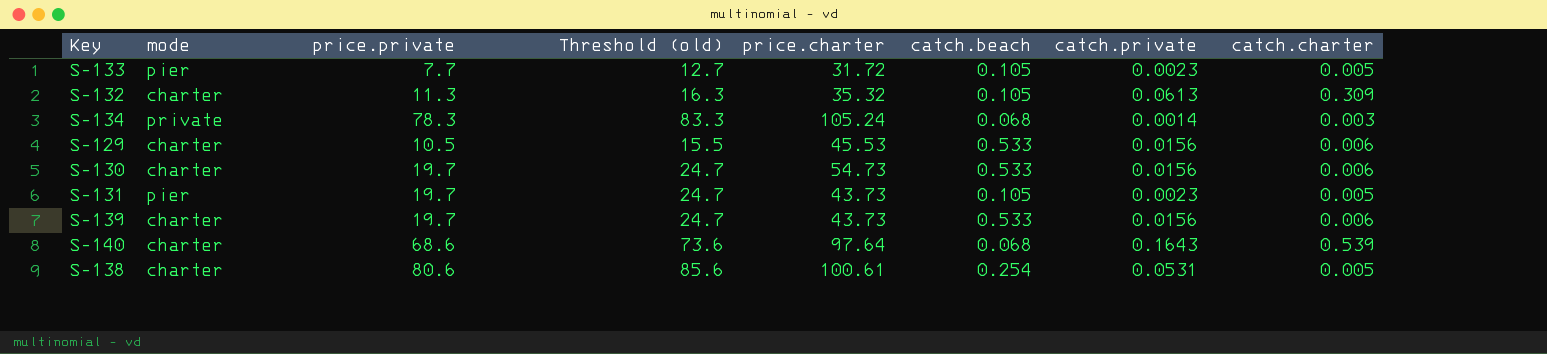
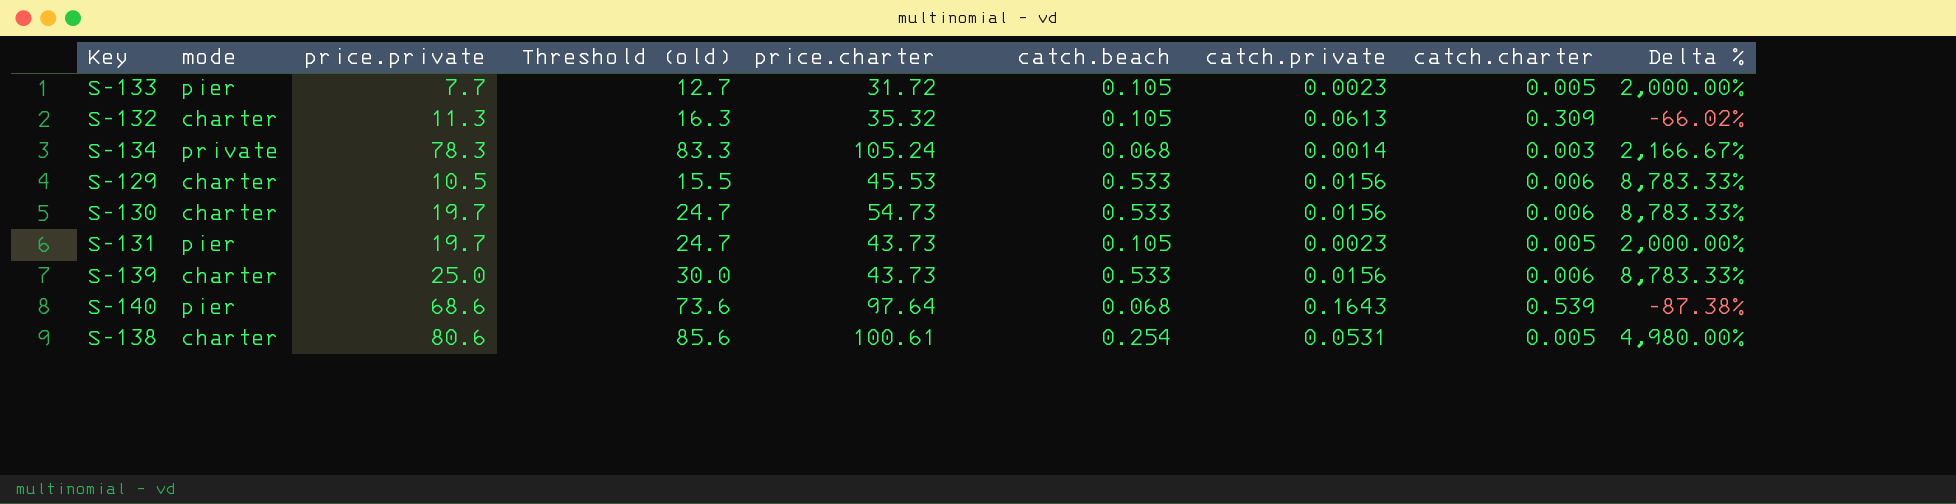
column Delta % | formula: none -> ([catch.beach] - [catch.charter]) / [catch.charter]
S-139 | price.private: 19.7 -> 25.0
S-139 | Threshold (old): 24.7 -> 30.0
S-140 | mode: charter -> pier

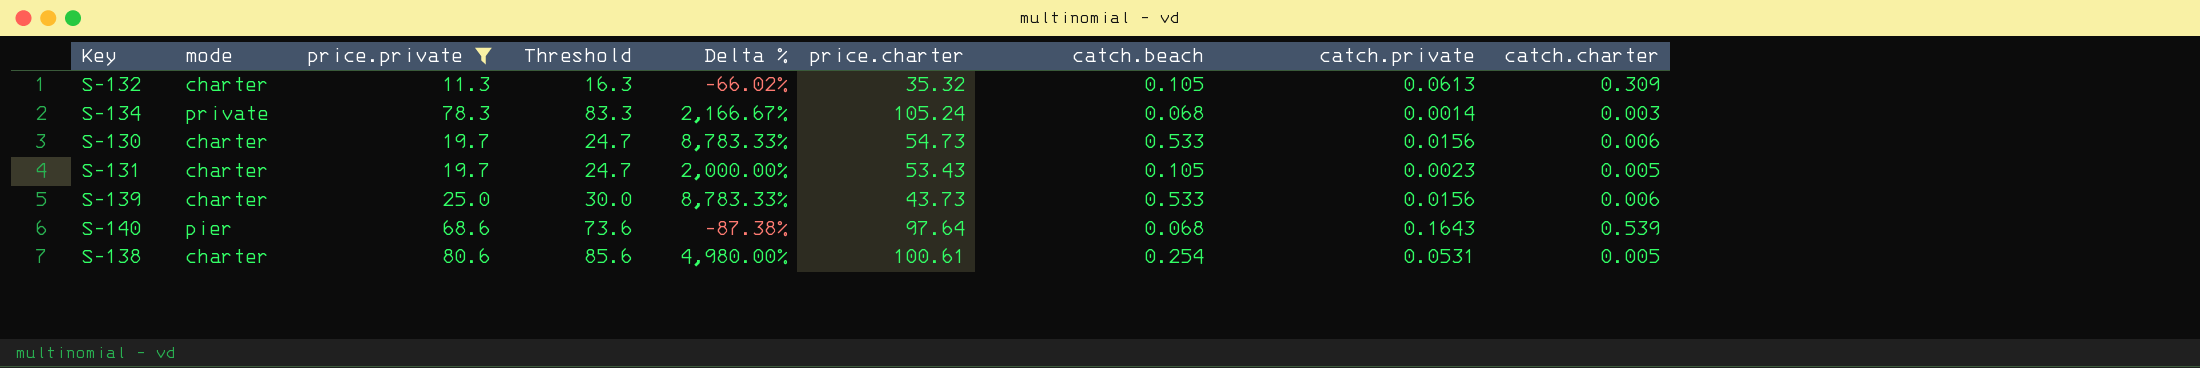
filter: none -> price.private >= 11.3
column name: Threshold (old) -> Threshold
column Delta % | position: 9 -> 5
S-131 | mode: pier -> charter
S-131 | price.charter: 43.73 -> 53.43

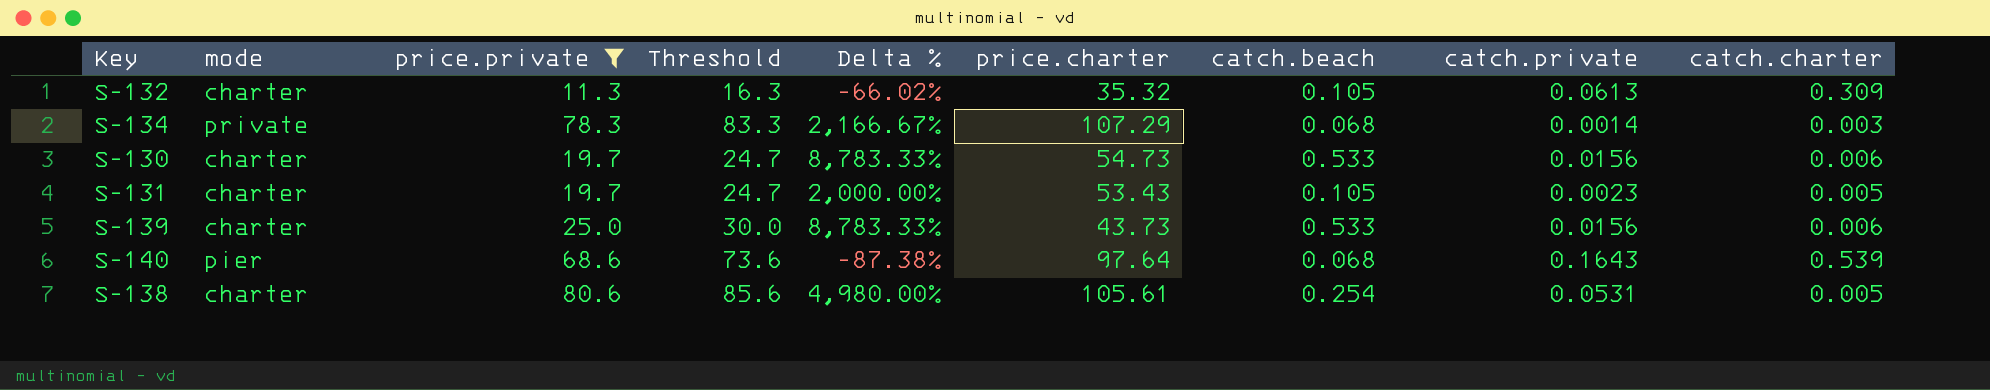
S-134 | price.charter: 105.24 -> 107.29
S-138 | price.charter: 100.61 -> 105.61

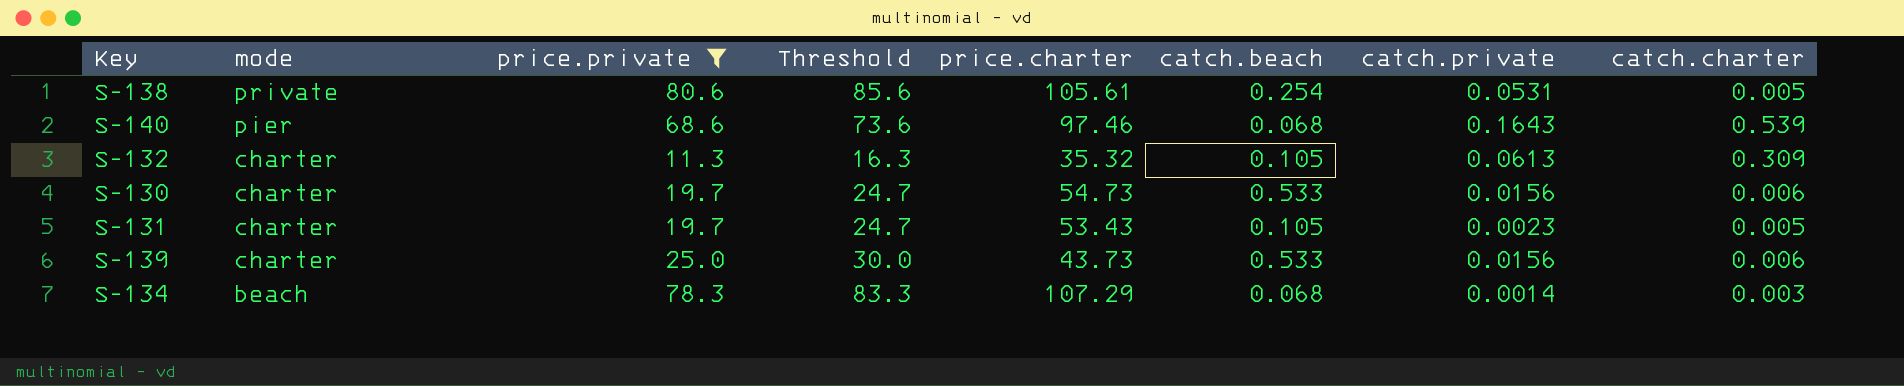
row order: none -> mode descending
column Delta % | formula: ([catch.beach] - [catch.charter]) / [catch.charter] -> none
S-138 | mode: charter -> private
S-140 | price.charter: 97.64 -> 97.46
S-134 | mode: private -> beach

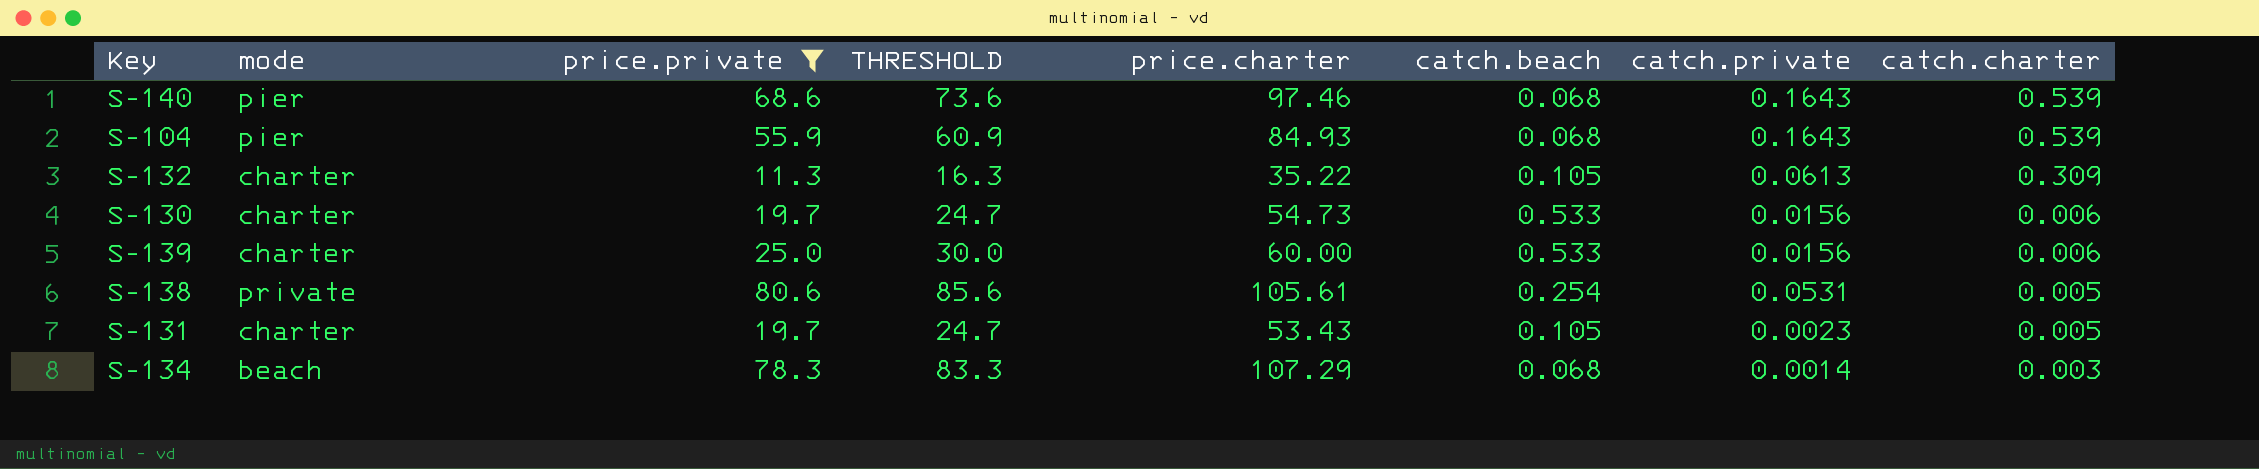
row order: mode descending -> catch.charter descending
column name: Threshold -> THRESHOLD
row S-104: none -> pier | 55.9 | 60.9 | 84.93 | 0.068 | 0.1643 | 0.539
S-132 | price.charter: 35.32 -> 35.22
S-139 | price.charter: 43.73 -> 60.00

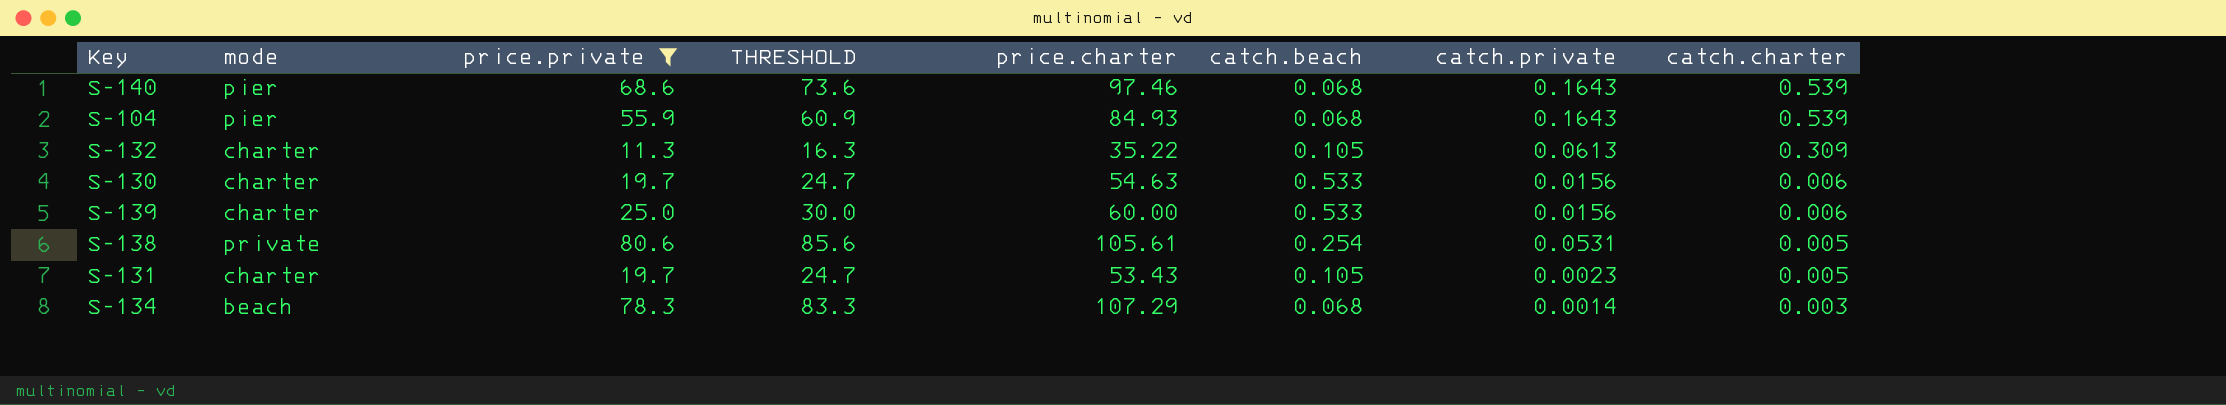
S-130 | price.charter: 54.73 -> 54.63

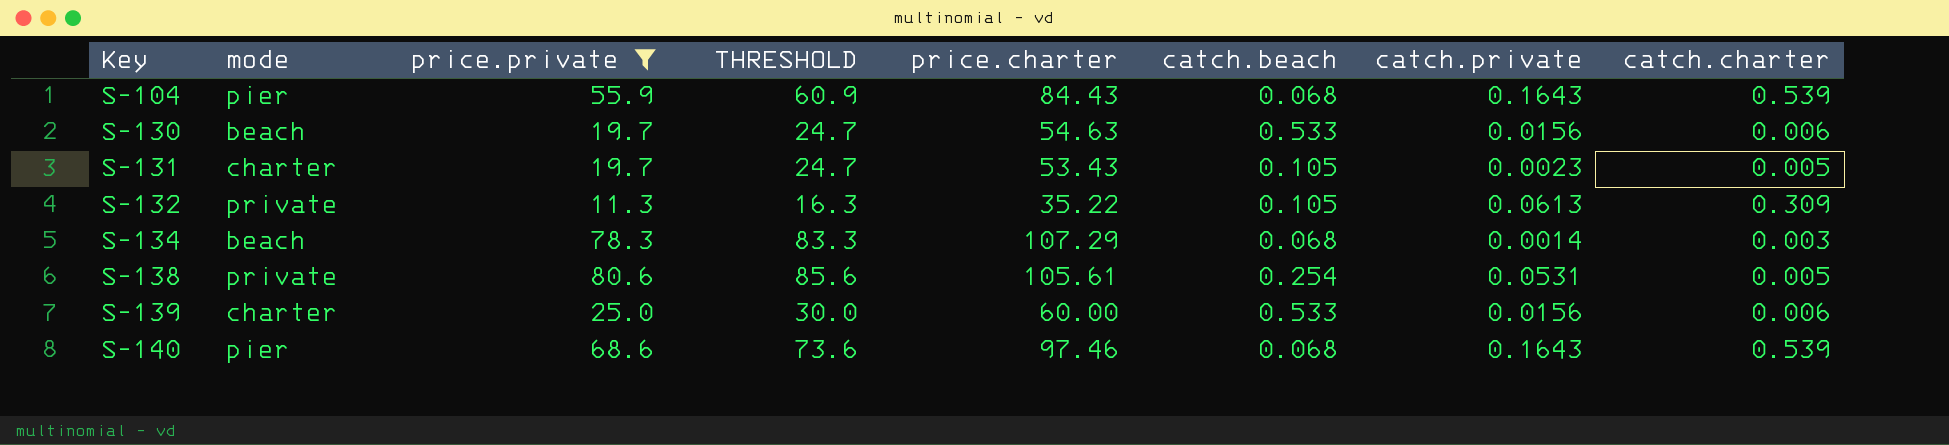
row order: catch.charter descending -> Key ascending
S-104 | price.charter: 84.93 -> 84.43
S-130 | mode: charter -> beach
S-132 | mode: charter -> private

